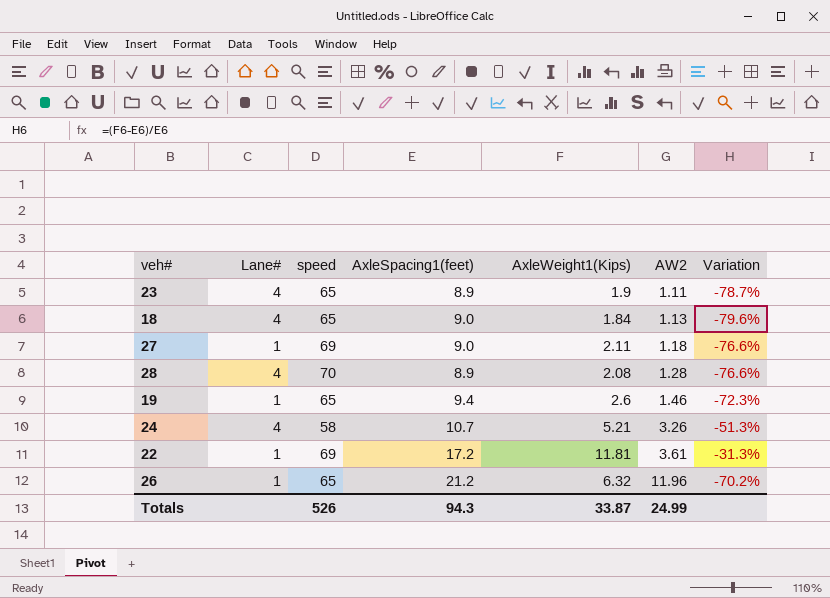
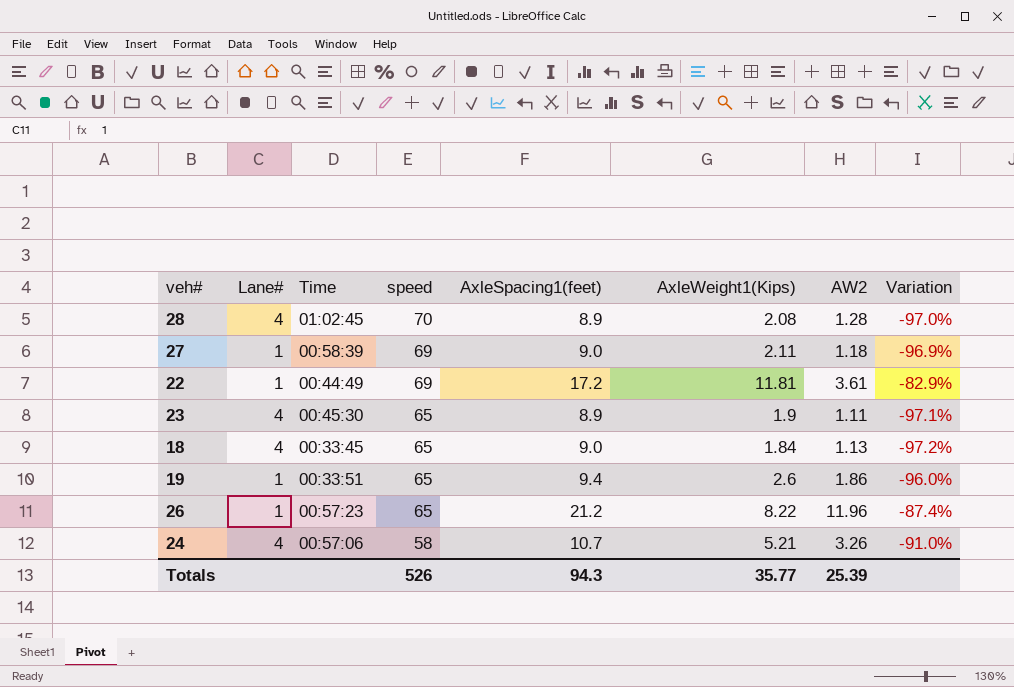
row order: AW2 ascending -> speed descending
column Time | position: none -> 3
column Variation | formula: ([AxleWeight1(Kips)] - [AxleSpacing1(feet)]) / [AxleSpacing1(feet)] -> ([AxleWeight1(Kips)] - [speed]) / [speed]
19 | AW2: 1.46 -> 1.86
26 | AxleWeight1(Kips): 6.32 -> 8.22
Totals | AxleWeight1(Kips): 33.87 -> 35.77
Totals | AW2: 24.99 -> 25.39

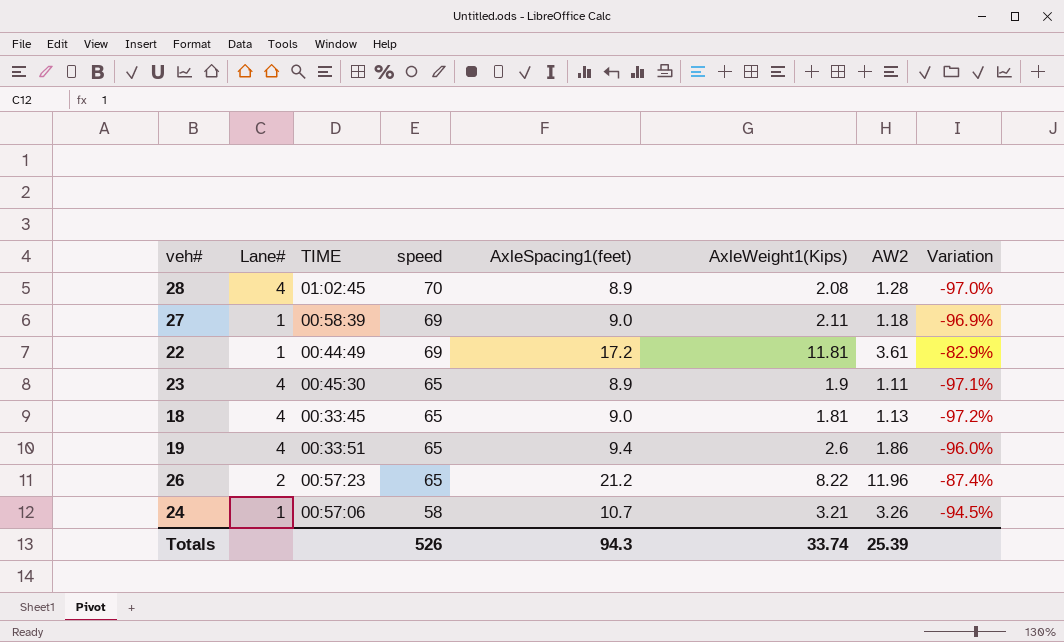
column name: Time -> TIME
18 | AxleWeight1(Kips): 1.84 -> 1.81
19 | Lane#: 1 -> 4
26 | Lane#: 1 -> 2
24 | Lane#: 4 -> 1
24 | AxleWeight1(Kips): 5.21 -> 3.21
24 | Variation: -91.0% -> -94.5%
Totals | AxleWeight1(Kips): 35.77 -> 33.74

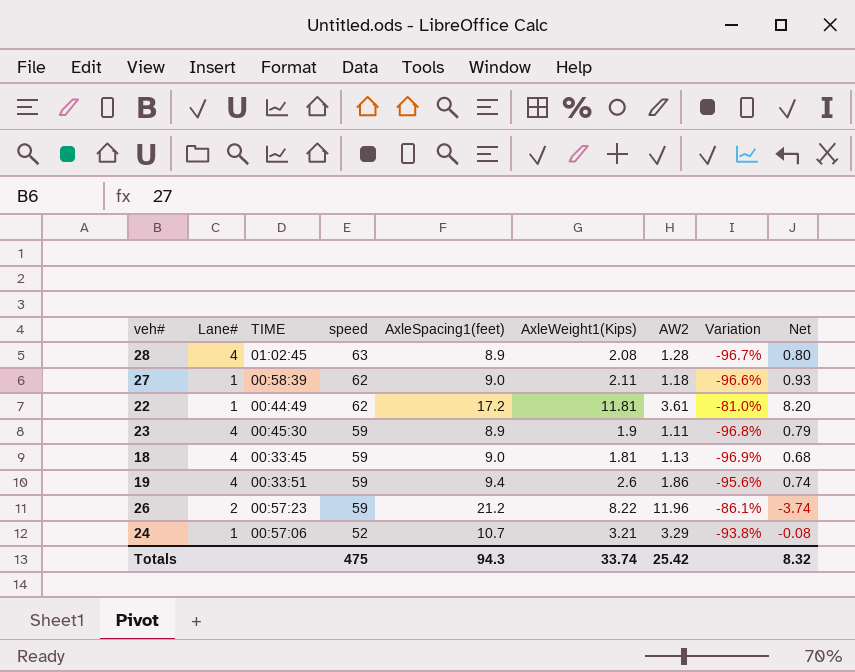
column Net | formula: none -> [AxleWeight1(Kips)] - [AW2]
28 | speed: 70 -> 63
28 | Variation: -97.0% -> -96.7%
27 | speed: 69 -> 62
27 | Variation: -96.9% -> -96.6%
22 | speed: 69 -> 62
22 | Variation: -82.9% -> -81.0%
23 | speed: 65 -> 59
23 | Variation: -97.1% -> -96.8%
18 | speed: 65 -> 59
18 | Variation: -97.2% -> -96.9%
19 | speed: 65 -> 59
19 | Variation: -96.0% -> -95.6%
26 | speed: 65 -> 59
26 | Variation: -87.4% -> -86.1%
24 | speed: 58 -> 52
24 | AW2: 3.26 -> 3.29
24 | Variation: -94.5% -> -93.8%
Totals | speed: 526 -> 475
Totals | AW2: 25.39 -> 25.42

